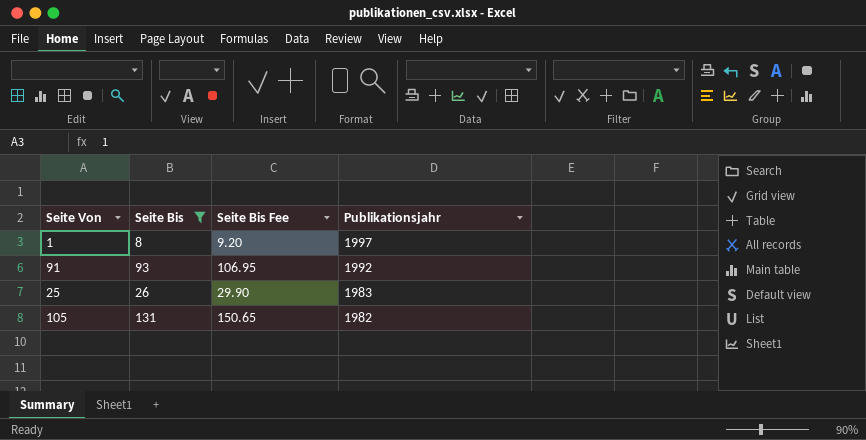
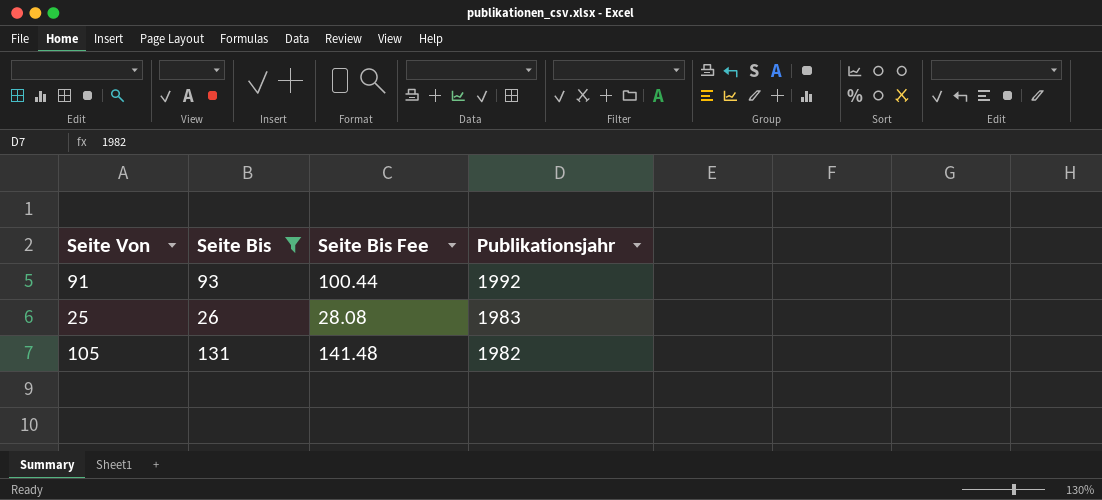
column Seite Bis Fee | formula: [Seite Bis] * 1.15 -> [Seite Bis] * 1.08
row 1: 8 | 9.20 | 1997 -> none

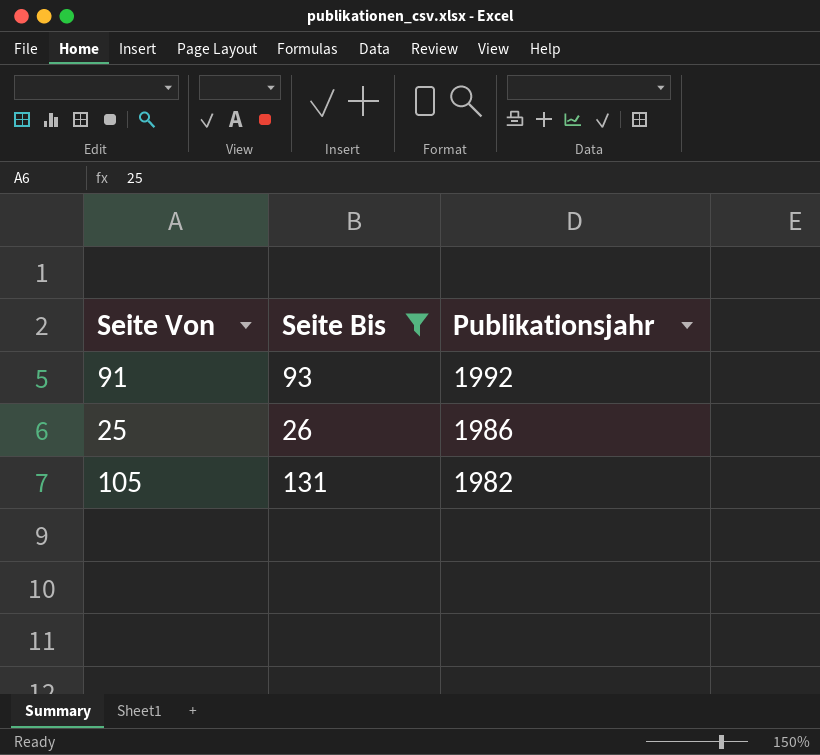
column Seite Bis Fee | formula: [Seite Bis] * 1.08 -> none
25 | Publikationsjahr: 1983 -> 1986

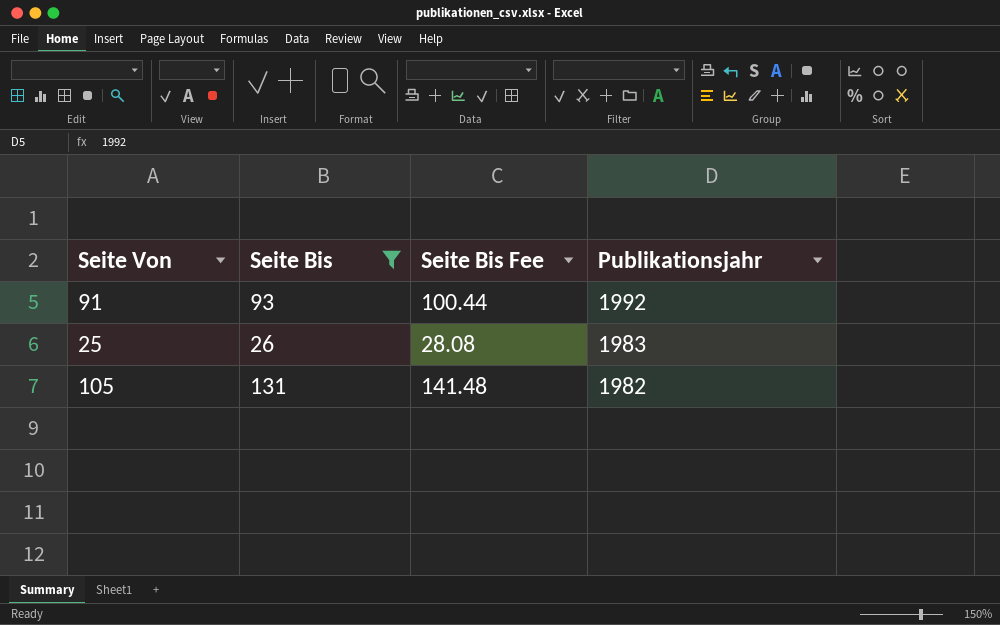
column Seite Bis Fee | formula: none -> [Seite Bis] * 1.08
25 | Publikationsjahr: 1986 -> 1983

